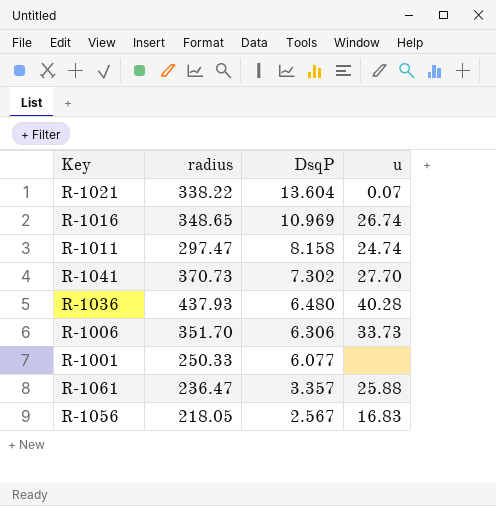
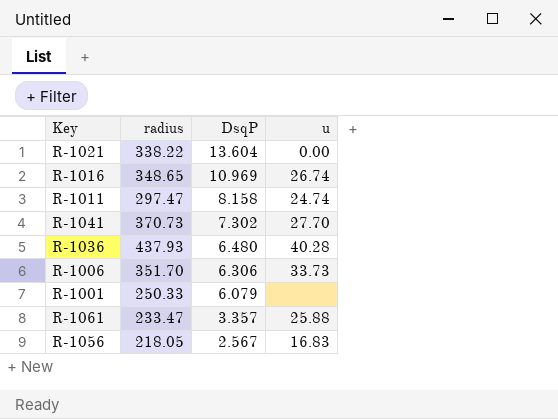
R-1021 | u: 0.07 -> 0.00
R-1001 | DsqP: 6.077 -> 6.079
R-1061 | radius: 236.47 -> 233.47

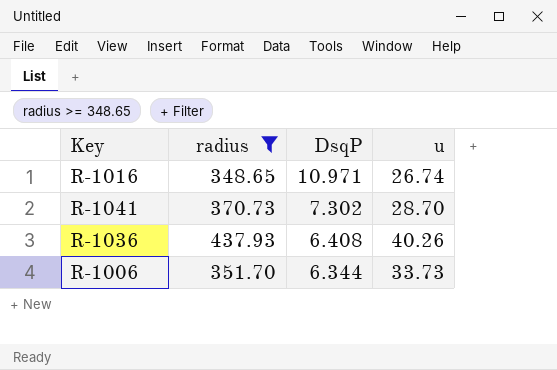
filter: none -> radius >= 348.65
R-1016 | DsqP: 10.969 -> 10.971
R-1041 | u: 27.70 -> 28.70
R-1036 | DsqP: 6.480 -> 6.408
R-1036 | u: 40.28 -> 40.26
R-1006 | DsqP: 6.306 -> 6.344

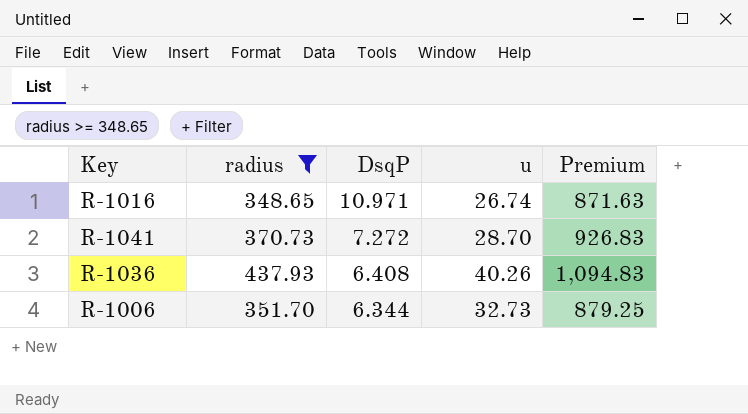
column Premium | formula: none -> [radius] * 2.5
R-1041 | DsqP: 7.302 -> 7.272
R-1006 | u: 33.73 -> 32.73

